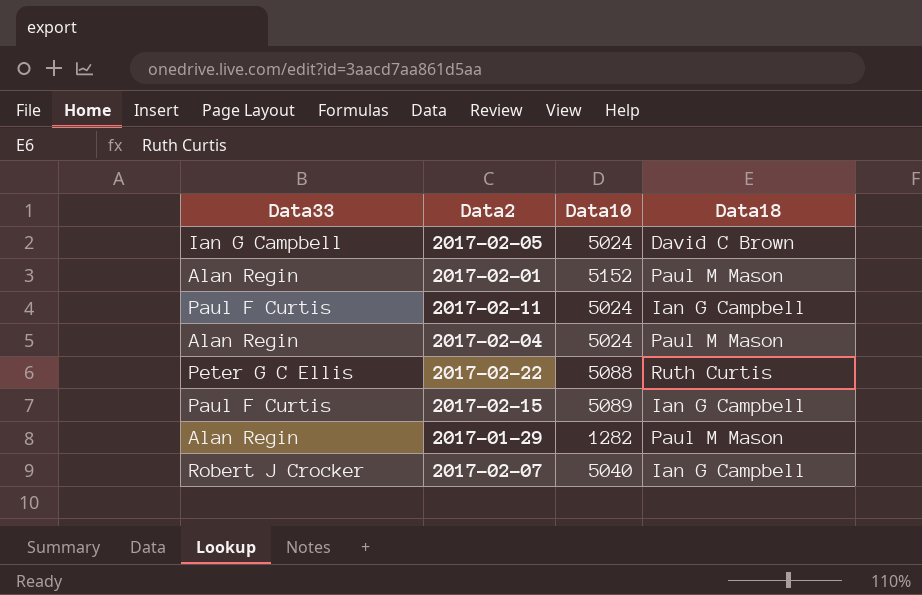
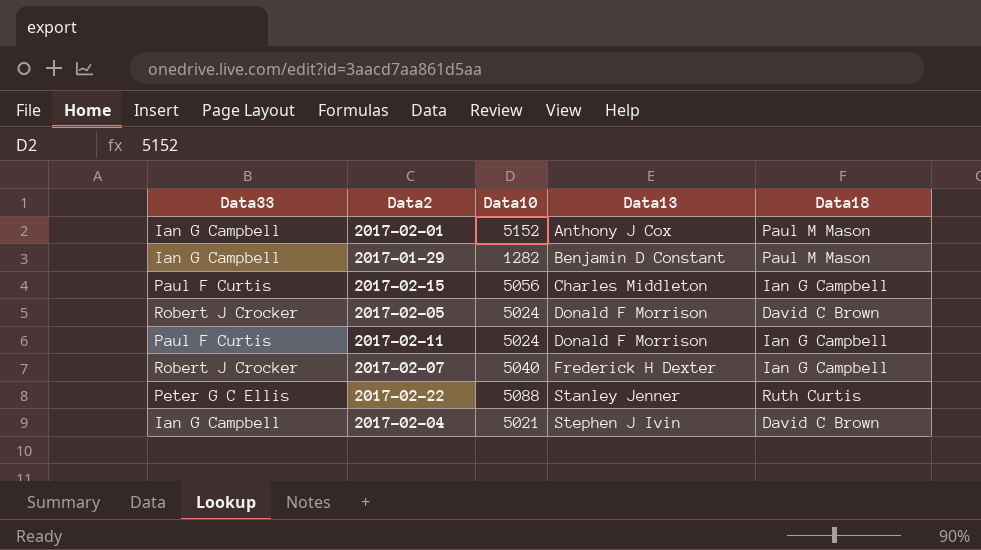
row order: none -> Data13 ascending
column Data13 | position: none -> 4
2017-02-01 | Data33: Alan Regin -> Ian G Campbell
2017-01-29 | Data33: Alan Regin -> Ian G Campbell
2017-02-15 | Data10: 5089 -> 5056
2017-02-05 | Data33: Ian G Campbell -> Robert J Crocker
2017-02-04 | Data33: Alan Regin -> Ian G Campbell
2017-02-04 | Data10: 5024 -> 5021
2017-02-04 | Data18: Paul M Mason -> David C Brown

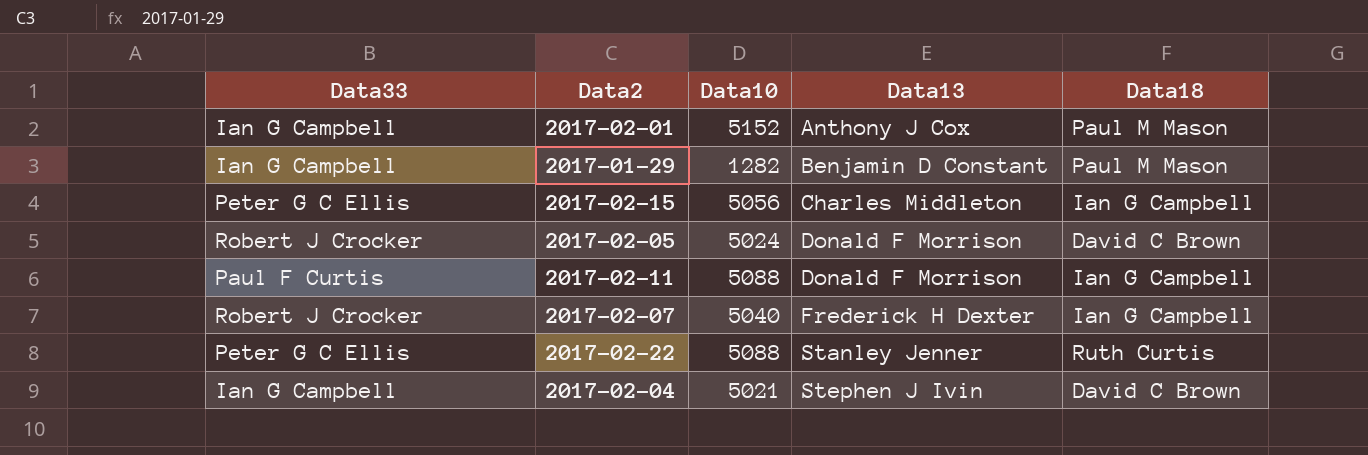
2017-02-15 | Data33: Paul F Curtis -> Peter G C Ellis
2017-02-11 | Data10: 5024 -> 5088

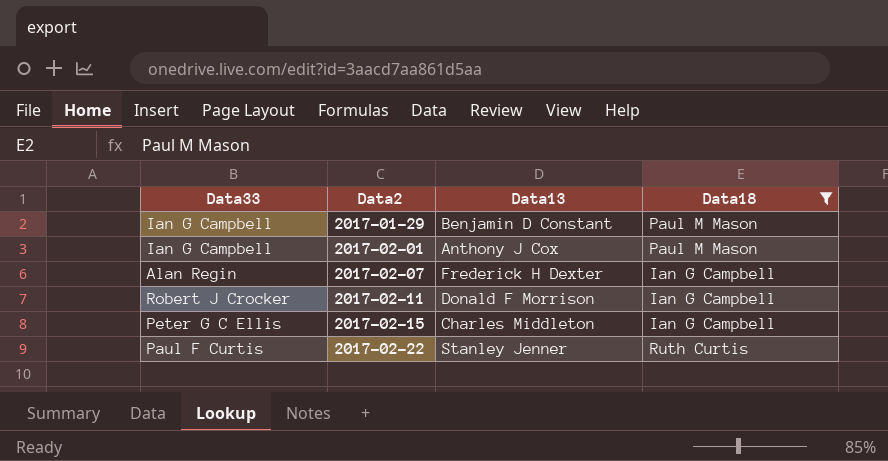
filter: none -> Data18 != David C Brown
row order: Data13 ascending -> Data2 ascending
column Data10 | position: 3 -> none
2017-02-07 | Data33: Robert J Crocker -> Alan Regin
2017-02-11 | Data33: Paul F Curtis -> Robert J Crocker
2017-02-22 | Data33: Peter G C Ellis -> Paul F Curtis

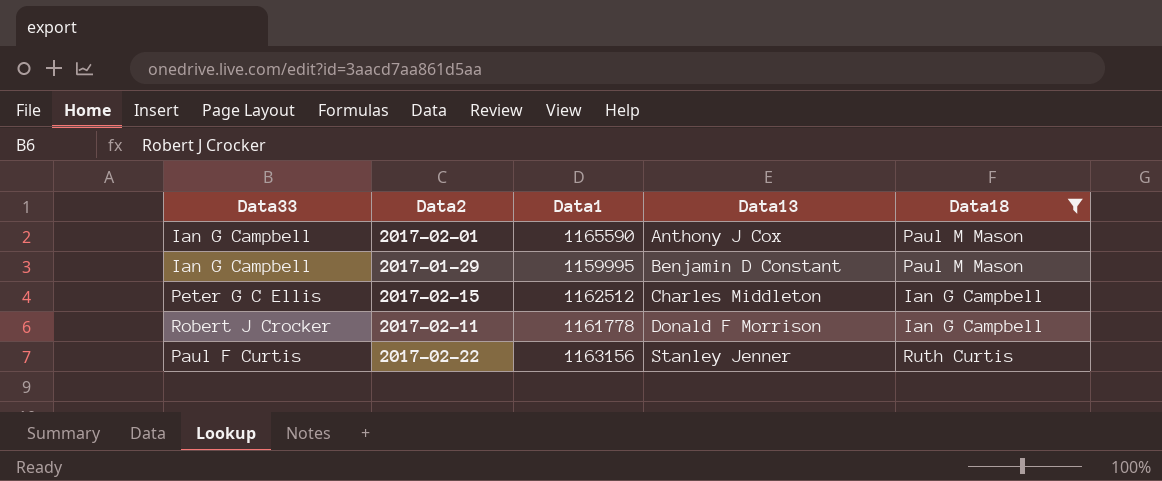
row order: Data2 ascending -> Data13 ascending
column Data1 | position: none -> 3
row 2017-02-07: Alan Regin | Frederick H Dexter | Ian G Campbell -> none

